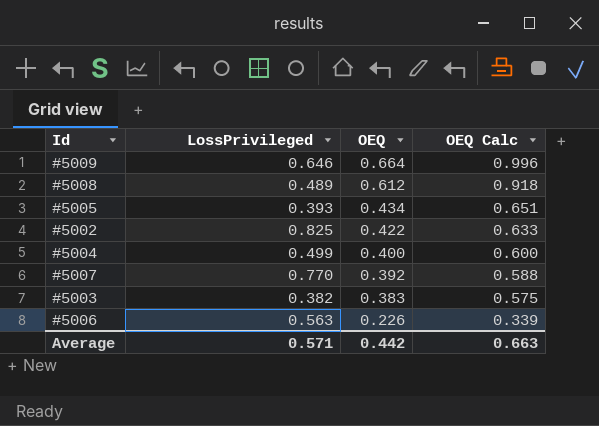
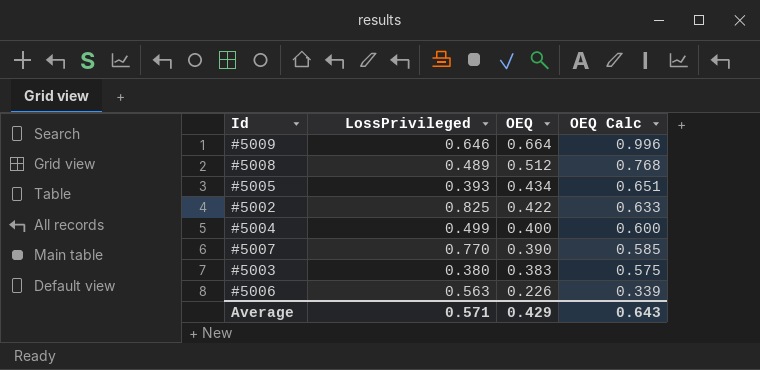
#5008 | OEQ: 0.612 -> 0.512
#5008 | OEQ Calc: 0.918 -> 0.768
#5007 | OEQ: 0.392 -> 0.390
#5007 | OEQ Calc: 0.588 -> 0.585
#5003 | LossPrivileged: 0.382 -> 0.380
Average | OEQ: 0.442 -> 0.429
Average | OEQ Calc: 0.663 -> 0.643

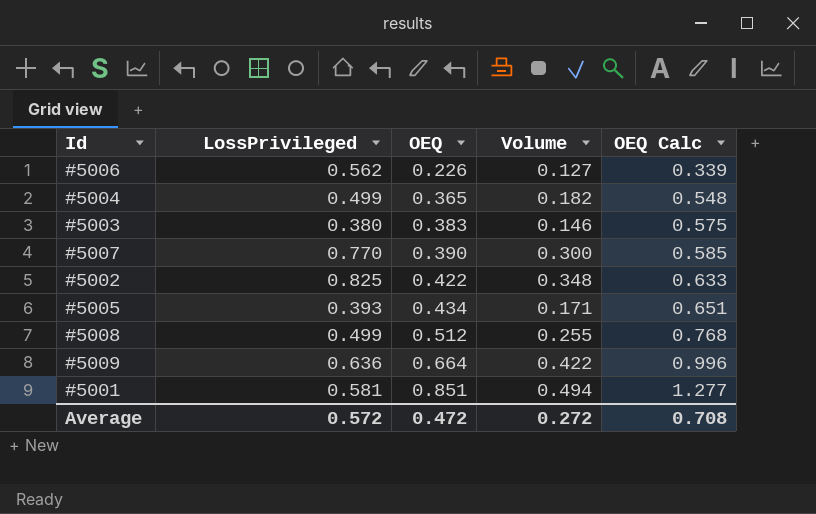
row order: OEQ descending -> OEQ ascending
column Volume | formula: none -> [LossPrivileged] * [OEQ]
#5006 | LossPrivileged: 0.563 -> 0.562
#5004 | OEQ: 0.400 -> 0.365
#5004 | OEQ Calc: 0.600 -> 0.548
#5008 | LossPrivileged: 0.489 -> 0.499
#5009 | LossPrivileged: 0.646 -> 0.636
row #5001: none -> 0.581 | 0.851 | 0.494 | 1.277
Average | LossPrivileged: 0.571 -> 0.572
Average | OEQ: 0.429 -> 0.472
Average | OEQ Calc: 0.643 -> 0.708

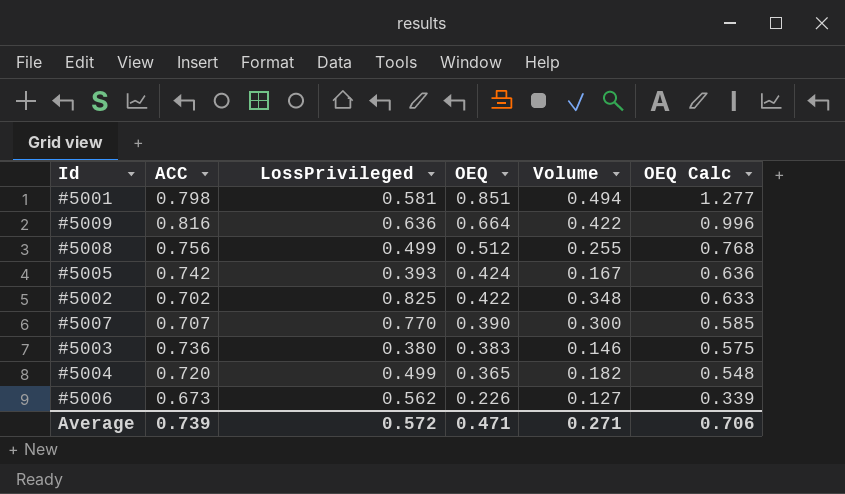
row order: OEQ ascending -> OEQ descending
column ACC | position: none -> 2
#5005 | OEQ: 0.434 -> 0.424
#5005 | Volume: 0.171 -> 0.167
#5005 | OEQ Calc: 0.651 -> 0.636
Average | OEQ: 0.472 -> 0.471
Average | Volume: 0.272 -> 0.271
Average | OEQ Calc: 0.708 -> 0.706

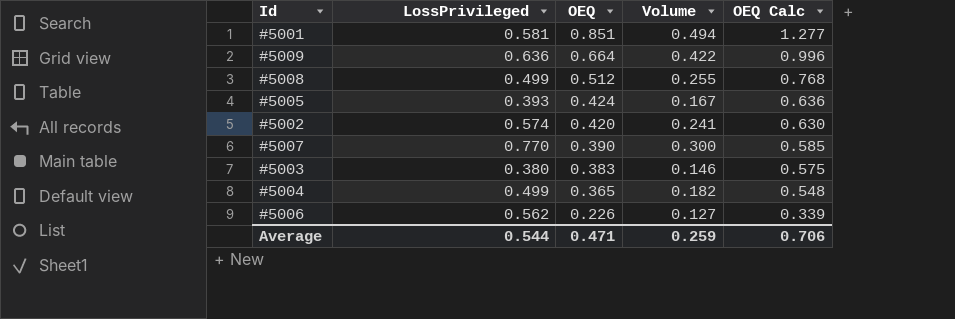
column ACC | position: 2 -> none
#5002 | LossPrivileged: 0.825 -> 0.574
#5002 | OEQ: 0.422 -> 0.420
#5002 | Volume: 0.348 -> 0.241
#5002 | OEQ Calc: 0.633 -> 0.630
Average | LossPrivileged: 0.572 -> 0.544
Average | Volume: 0.271 -> 0.259

